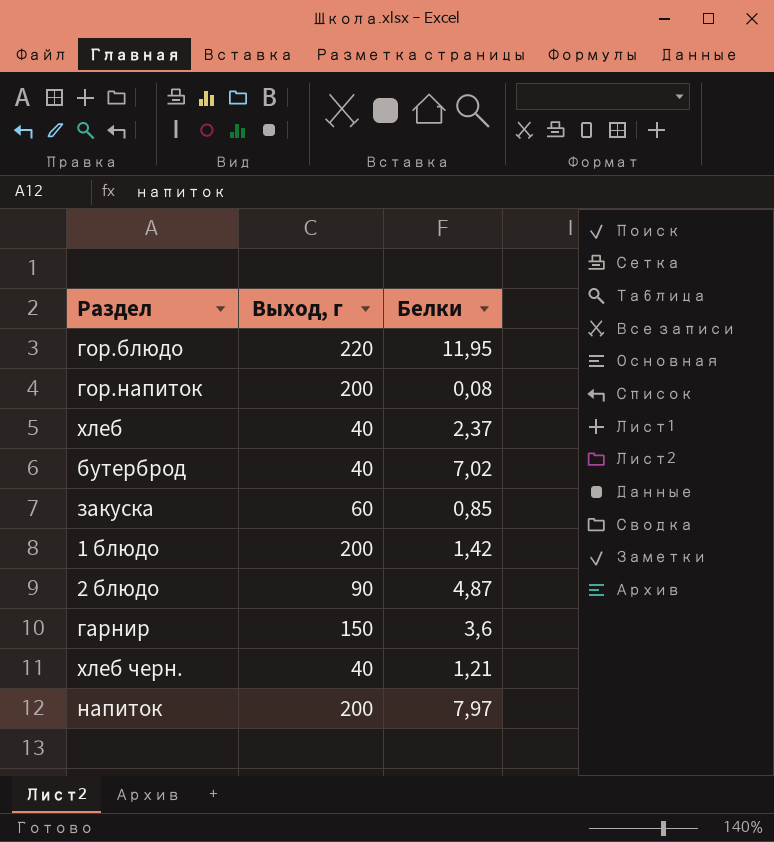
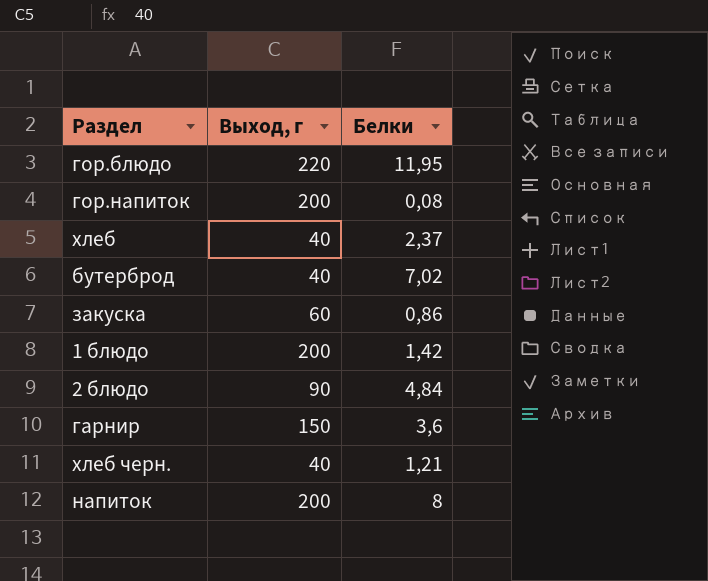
закуска | Белки: 0,85 -> 0,86
2 блюдо | Белки: 4,87 -> 4,84
напиток | Белки: 7,97 -> 8

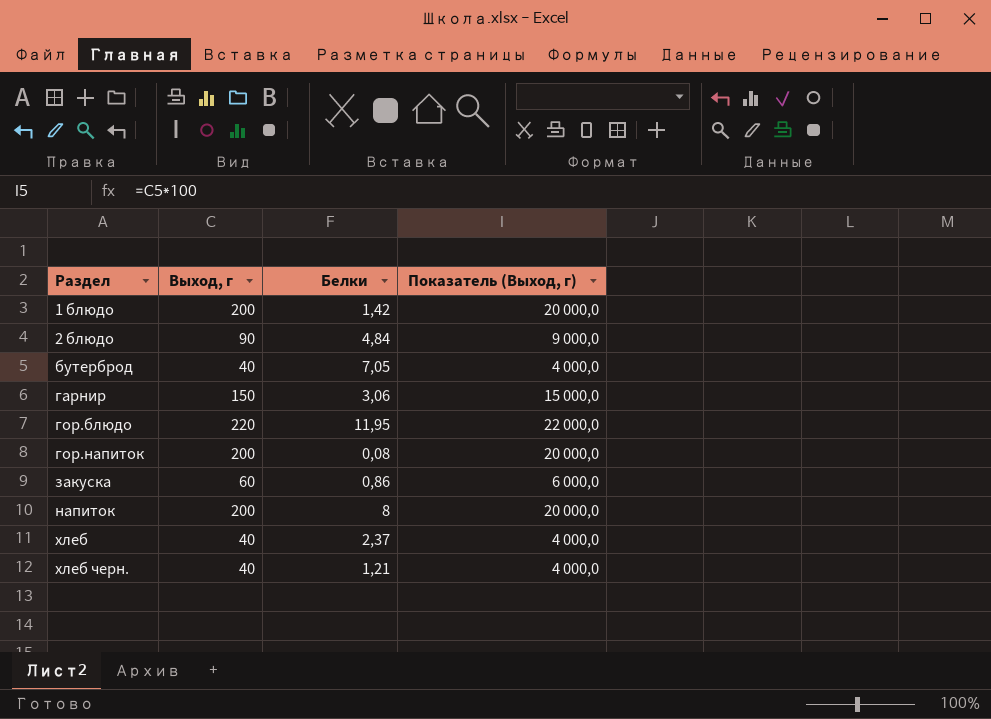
row order: none -> Раздел ascending
column Показатель (Выход, г) | formula: none -> [Выход, г] * 100
бутерброд | Белки: 7,02 -> 7,05
гарнир | Белки: 3,6 -> 3,06

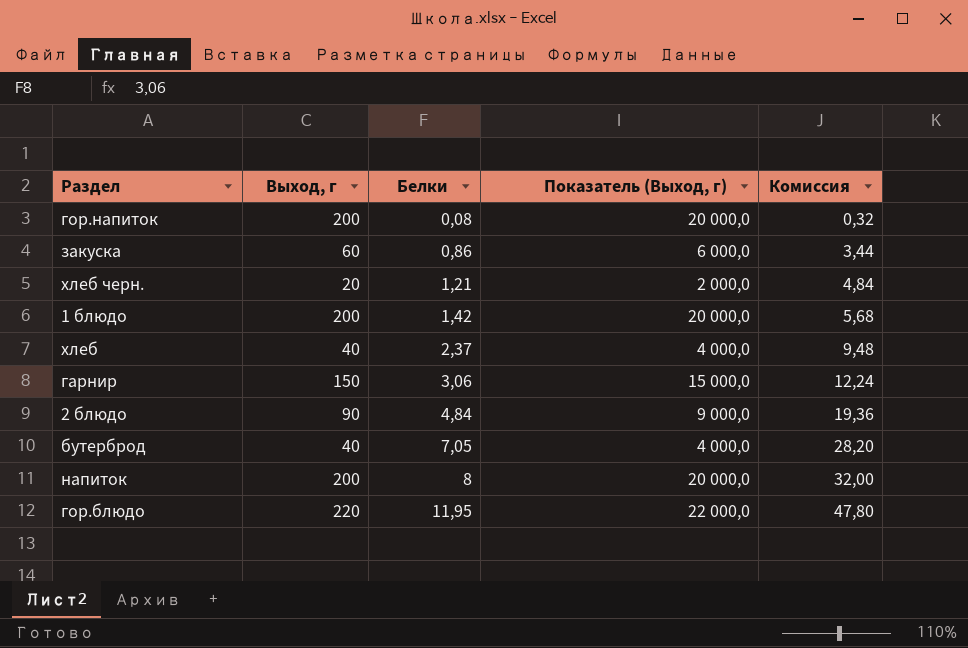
row order: Раздел ascending -> Белки ascending
column Комиссия | formula: none -> [Белки] * 4
хлеб черн. | Выход, г: 40 -> 20
хлеб черн. | Показатель (Выход, г): 4 000,0 -> 2 000,0

